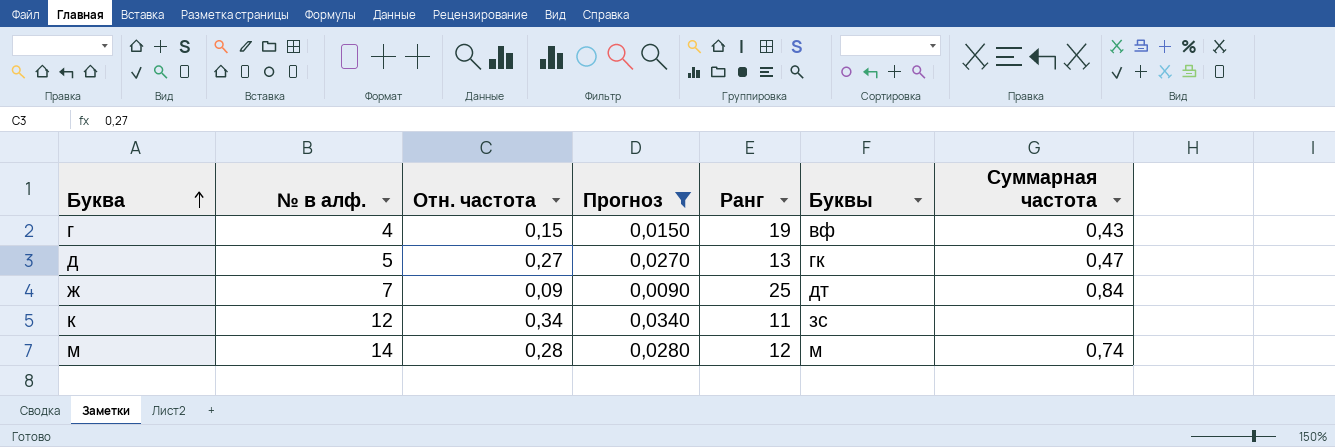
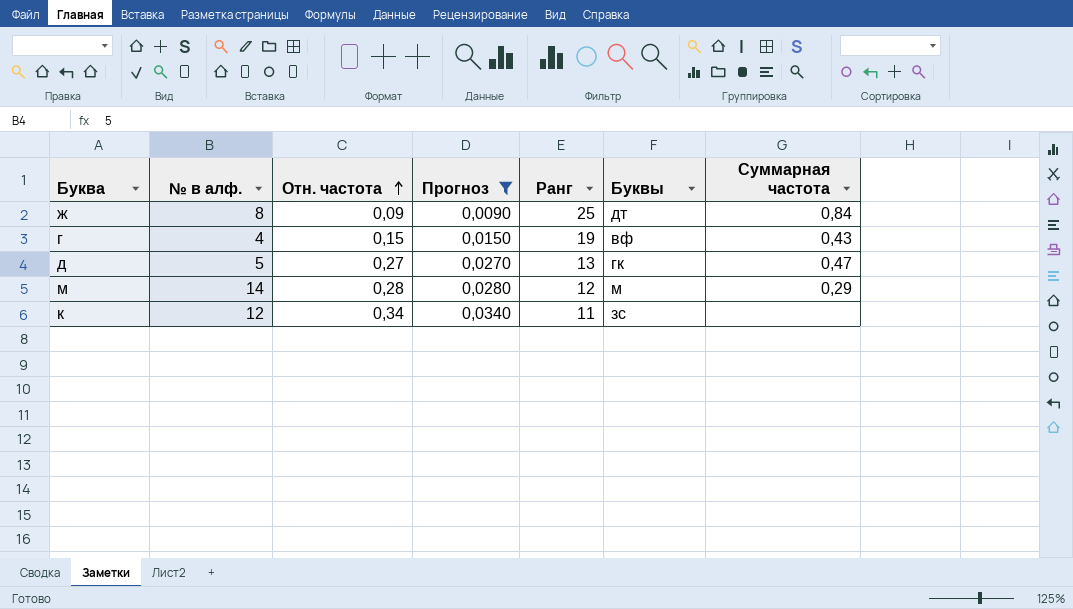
row order: Буква ascending -> Отн. частота ascending
ж | № в алф.: 7 -> 8
м | Суммарная частота: 0,74 -> 0,29

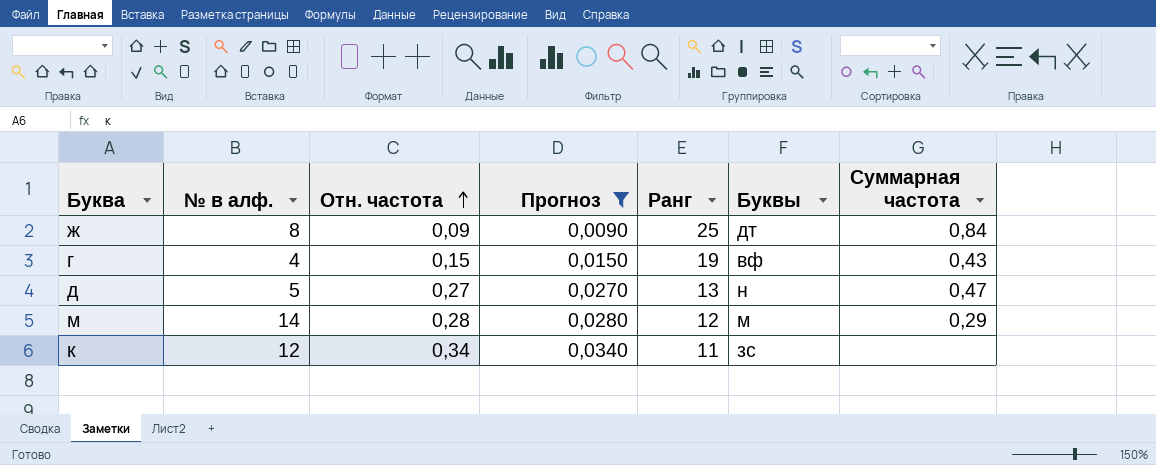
д | Буквы: гк -> н

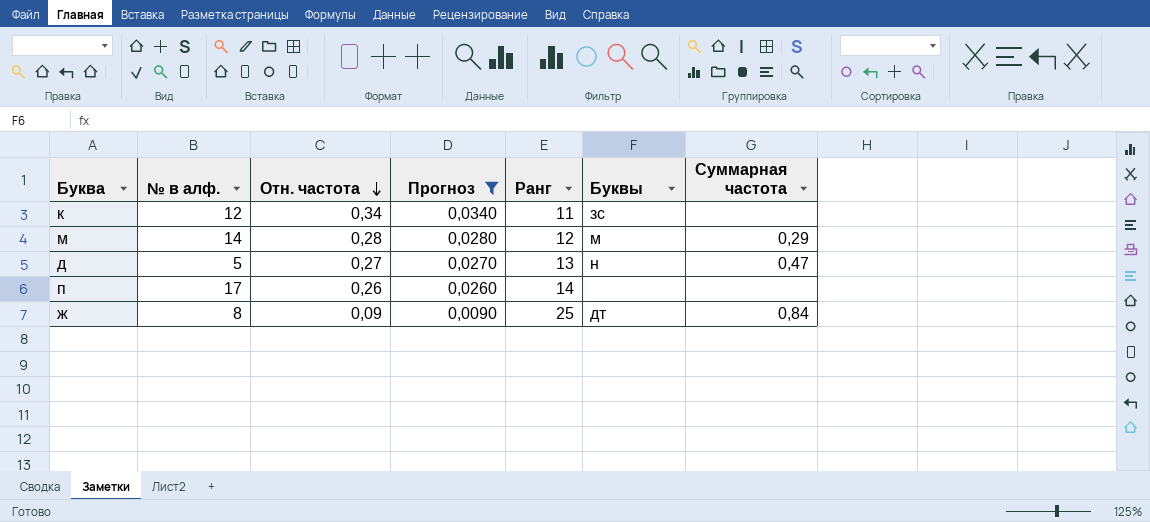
row order: Отн. частота ascending -> Отн. частота descending
row г: 4 | 0,15 | 0,0150 | 19 | вф | 0,43 -> none
row п: none -> 17 | 0,26 | 0,0260 | 14 | none | none

